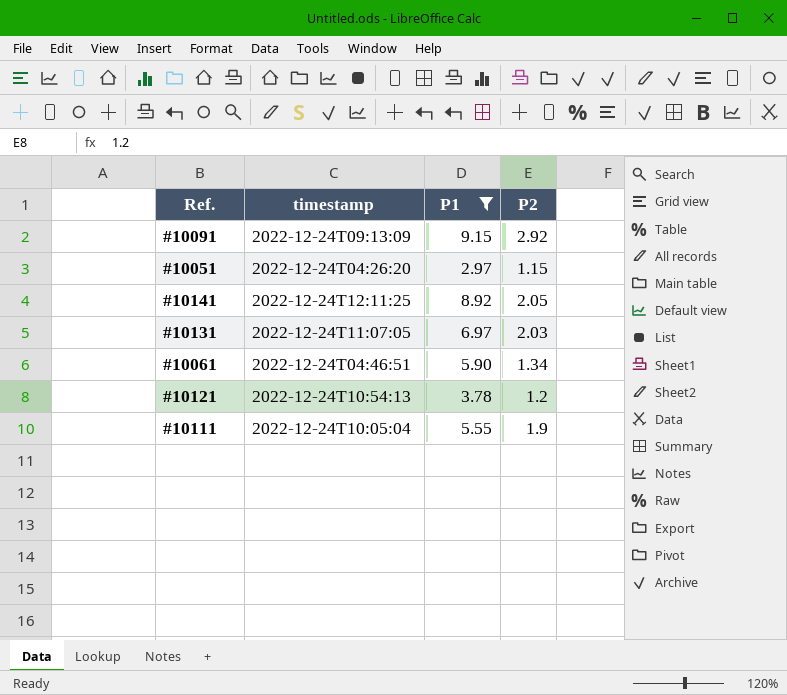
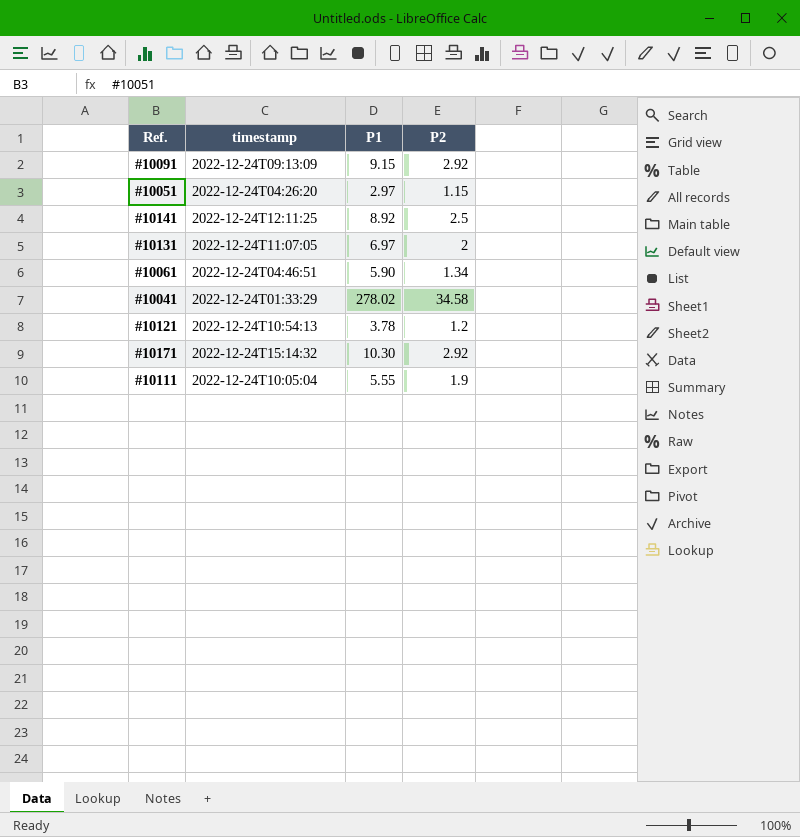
filter: P1 <= 9.15 -> none
#10141 | P2: 2.05 -> 2.5
#10131 | P2: 2.03 -> 2

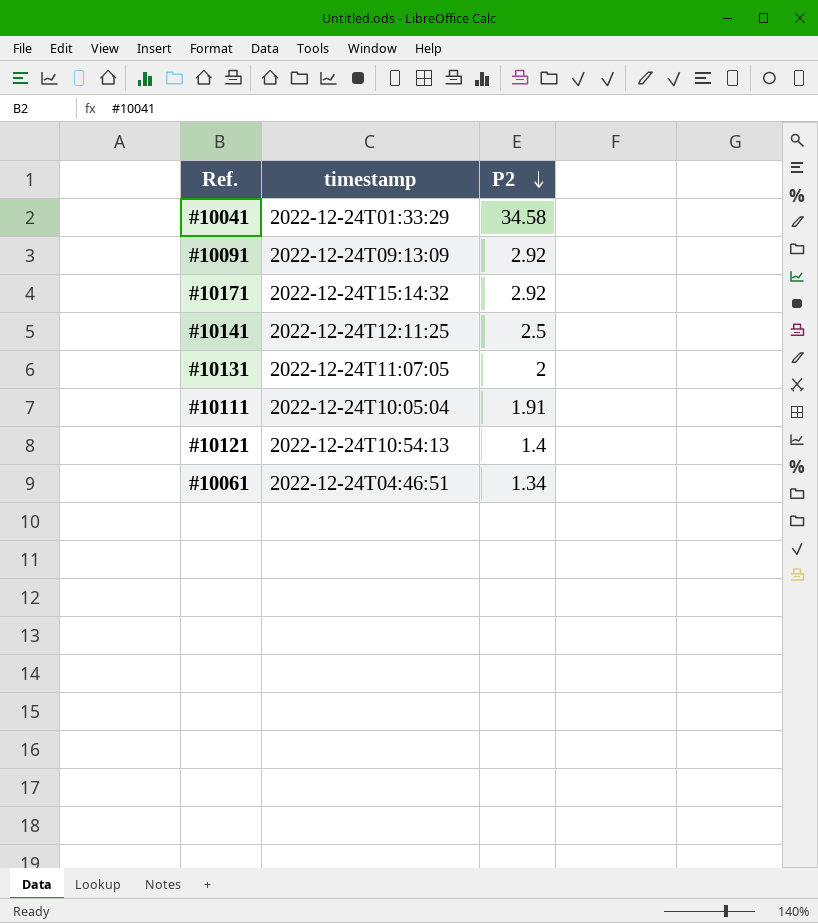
row order: none -> P2 descending
column P1 | position: 3 -> none
row #10051: 2022-12-24T04:26:20 | 2.97 | 1.15 -> none
#10111 | P2: 1.9 -> 1.91
#10121 | P2: 1.2 -> 1.4

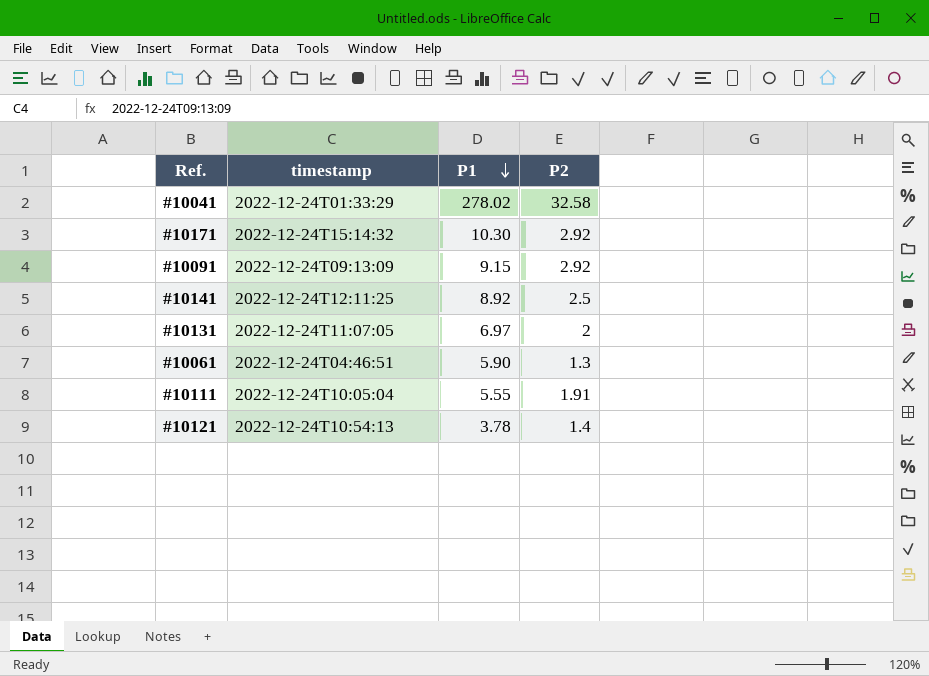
row order: P2 descending -> P1 descending
column P1 | position: none -> 3
#10041 | P2: 34.58 -> 32.58
#10061 | P2: 1.34 -> 1.3

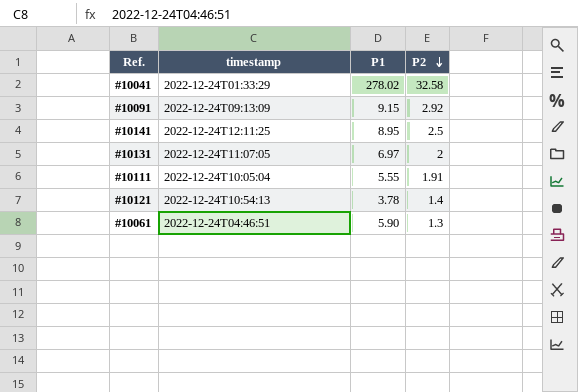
row order: P1 descending -> P2 descending
row #10171: 2022-12-24T15:14:32 | 10.30 | 2.92 -> none
#10141 | P1: 8.92 -> 8.95

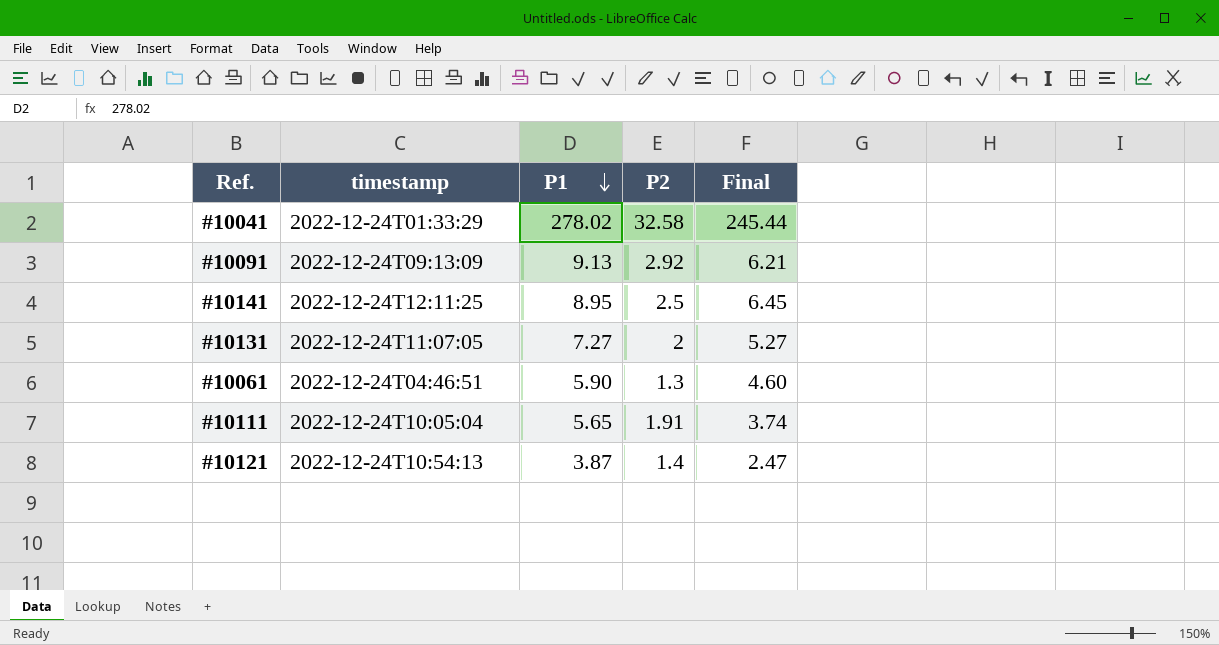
row order: P2 descending -> P1 descending
column Final | formula: none -> [P1] - [P2]
#10091 | P1: 9.15 -> 9.13
#10131 | P1: 6.97 -> 7.27
#10111 | P1: 5.55 -> 5.65
#10121 | P1: 3.78 -> 3.87

